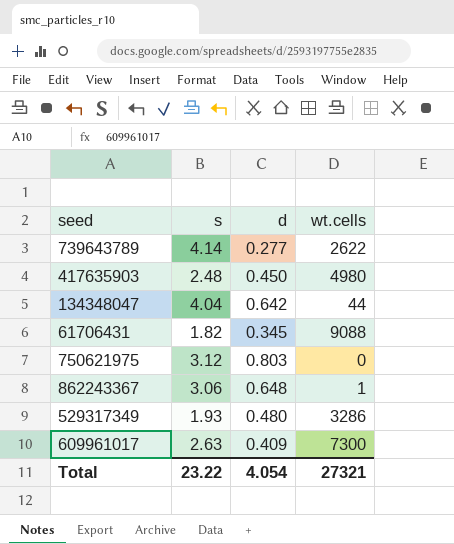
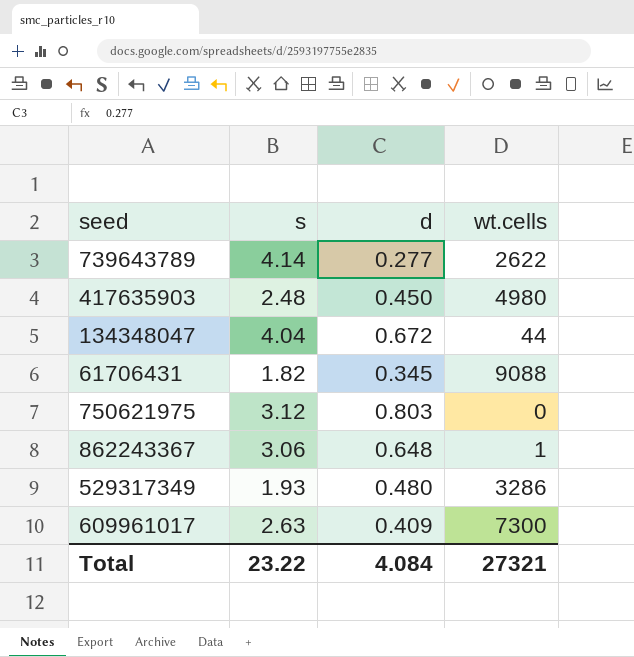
134348047 | d: 0.642 -> 0.672
Total | d: 4.054 -> 4.084

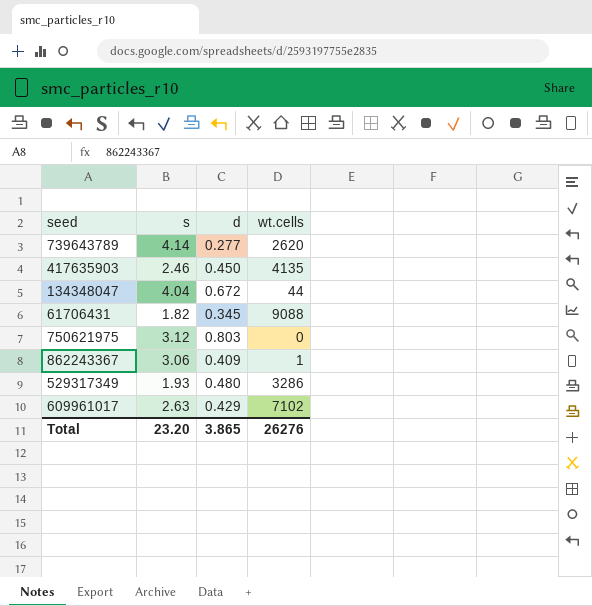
739643789 | wt.cells: 2622 -> 2620
417635903 | s: 2.48 -> 2.46
417635903 | wt.cells: 4980 -> 4135
862243367 | d: 0.648 -> 0.409
609961017 | d: 0.409 -> 0.429
609961017 | wt.cells: 7300 -> 7102
Total | s: 23.22 -> 23.20
Total | d: 4.084 -> 3.865
Total | wt.cells: 27321 -> 26276

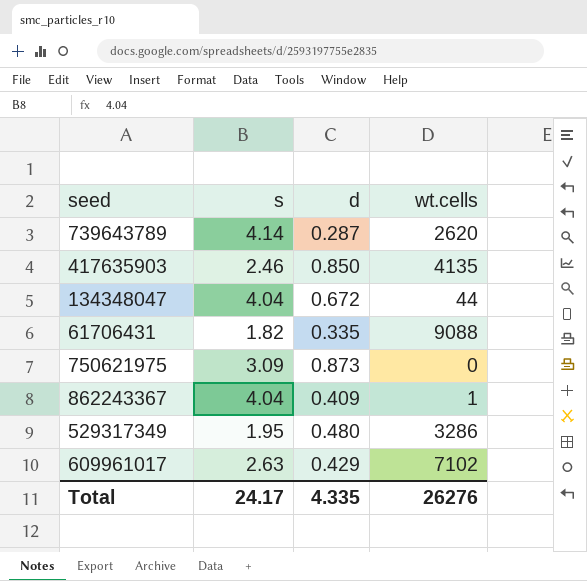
739643789 | d: 0.277 -> 0.287
417635903 | d: 0.450 -> 0.850
61706431 | d: 0.345 -> 0.335
750621975 | s: 3.12 -> 3.09
750621975 | d: 0.803 -> 0.873
862243367 | s: 3.06 -> 4.04
529317349 | s: 1.93 -> 1.95
Total | s: 23.20 -> 24.17
Total | d: 3.865 -> 4.335

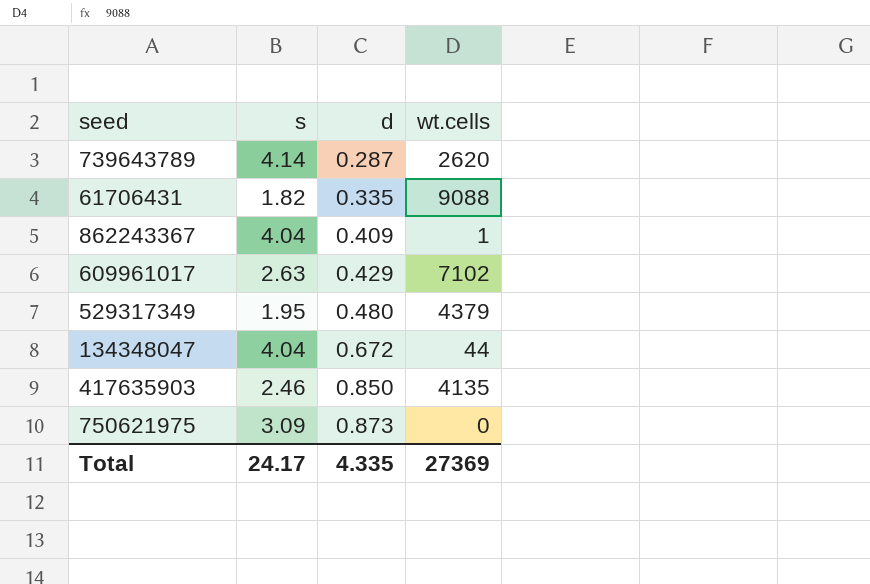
row order: none -> d ascending
529317349 | wt.cells: 3286 -> 4379
Total | wt.cells: 26276 -> 27369

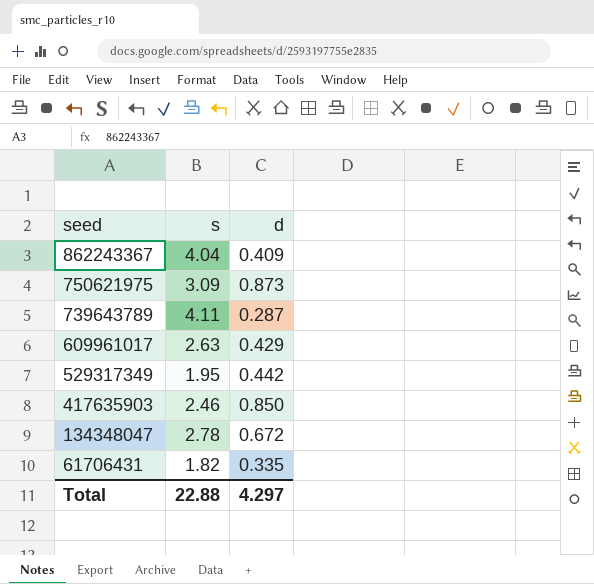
row order: d ascending -> seed descending
column wt.cells | position: 4 -> none
739643789 | s: 4.14 -> 4.11
529317349 | d: 0.480 -> 0.442
134348047 | s: 4.04 -> 2.78
Total | s: 24.17 -> 22.88
Total | d: 4.335 -> 4.297

